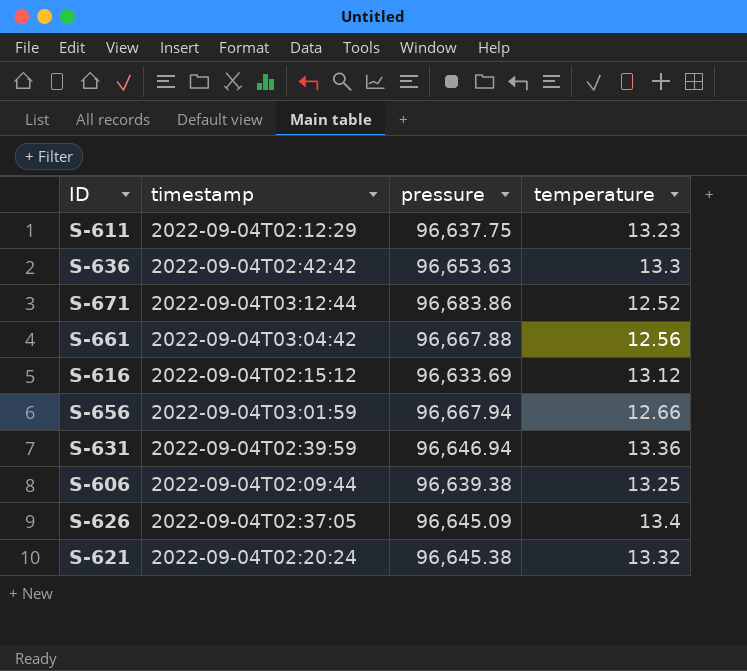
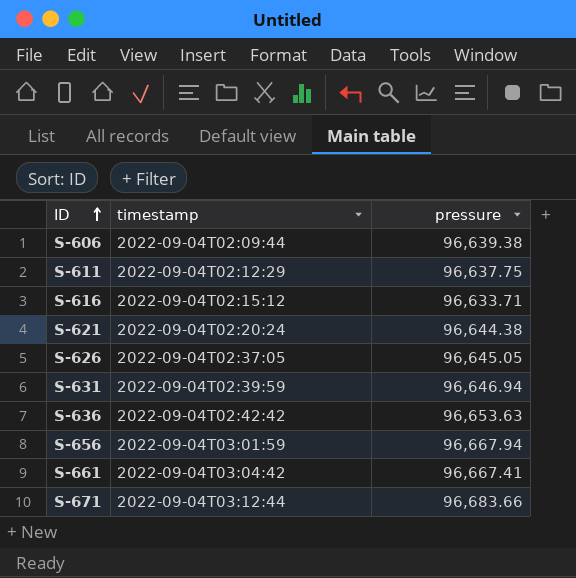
row order: none -> ID ascending
column temperature | position: 4 -> none
S-616 | pressure: 96,633.69 -> 96,633.71
S-621 | pressure: 96,645.38 -> 96,644.38
S-626 | pressure: 96,645.09 -> 96,645.05
S-661 | pressure: 96,667.88 -> 96,667.41
S-671 | pressure: 96,683.86 -> 96,683.66

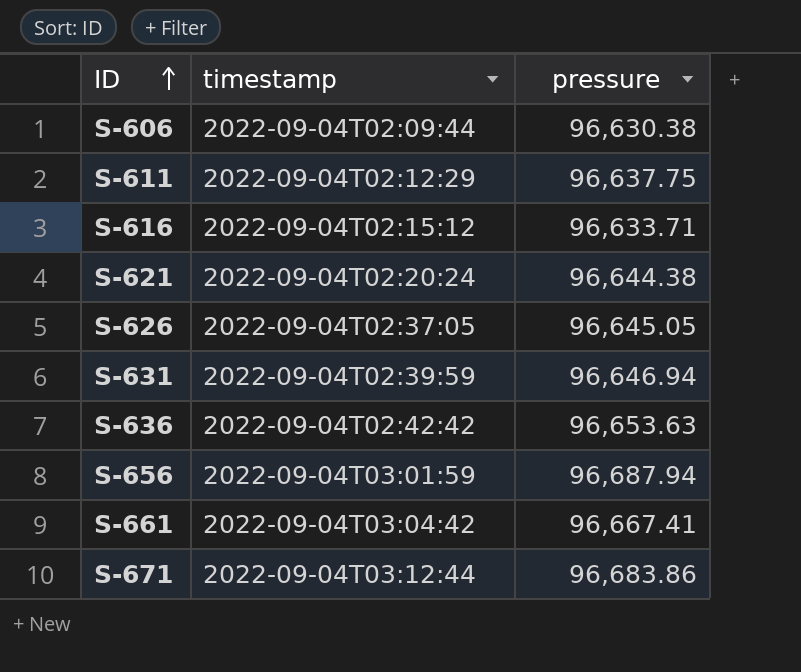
S-606 | pressure: 96,639.38 -> 96,630.38
S-656 | pressure: 96,667.94 -> 96,687.94
S-671 | pressure: 96,683.66 -> 96,683.86

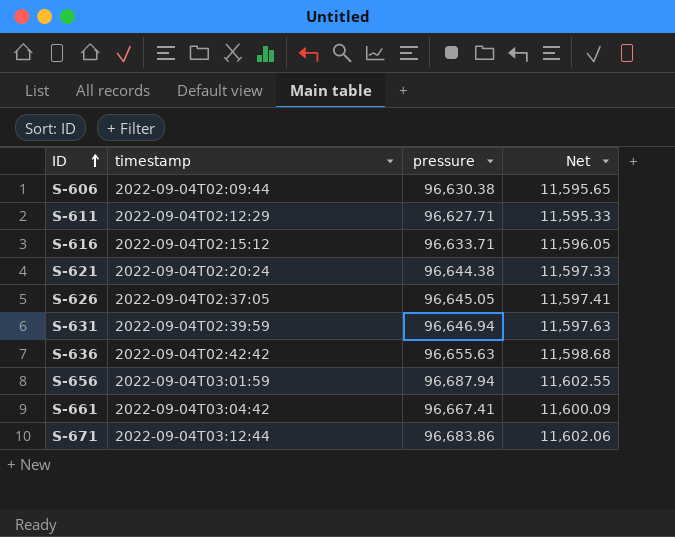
column Net | formula: none -> [pressure] * 0.12
S-611 | pressure: 96,637.75 -> 96,627.71
S-636 | pressure: 96,653.63 -> 96,655.63

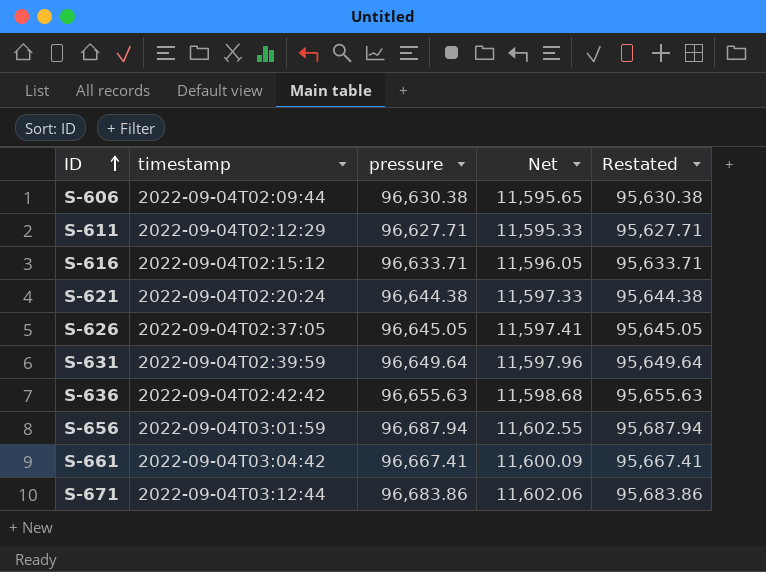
column Restated | formula: none -> [pressure] - 1000
S-631 | pressure: 96,646.94 -> 96,649.64
S-631 | Net: 11,597.63 -> 11,597.96

